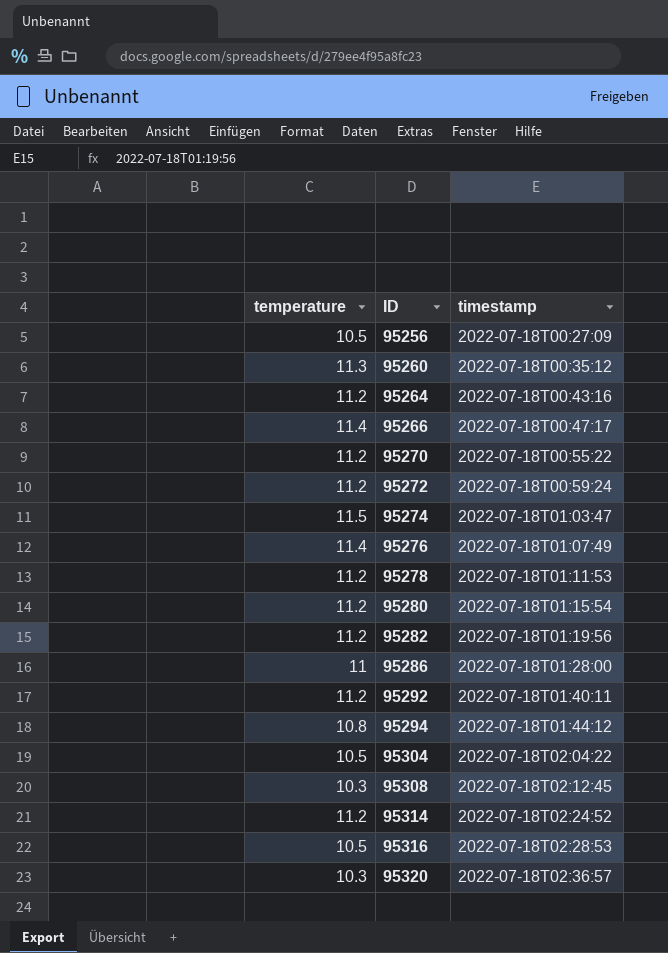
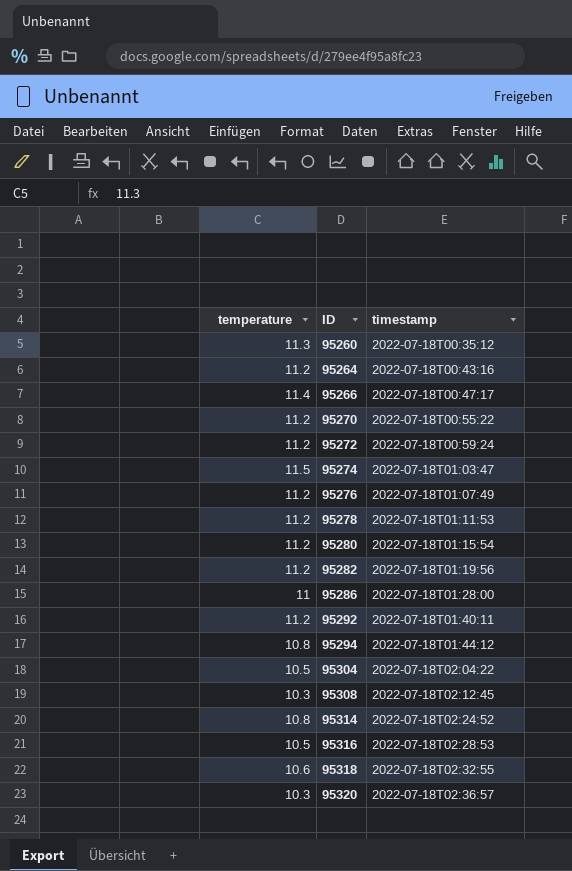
row 95256: 10.5 | 2022-07-18T00:27:09 -> none
95276 | temperature: 11.4 -> 11.2
95314 | temperature: 11.2 -> 10.8
row 95318: none -> 10.6 | 2022-07-18T02:32:55

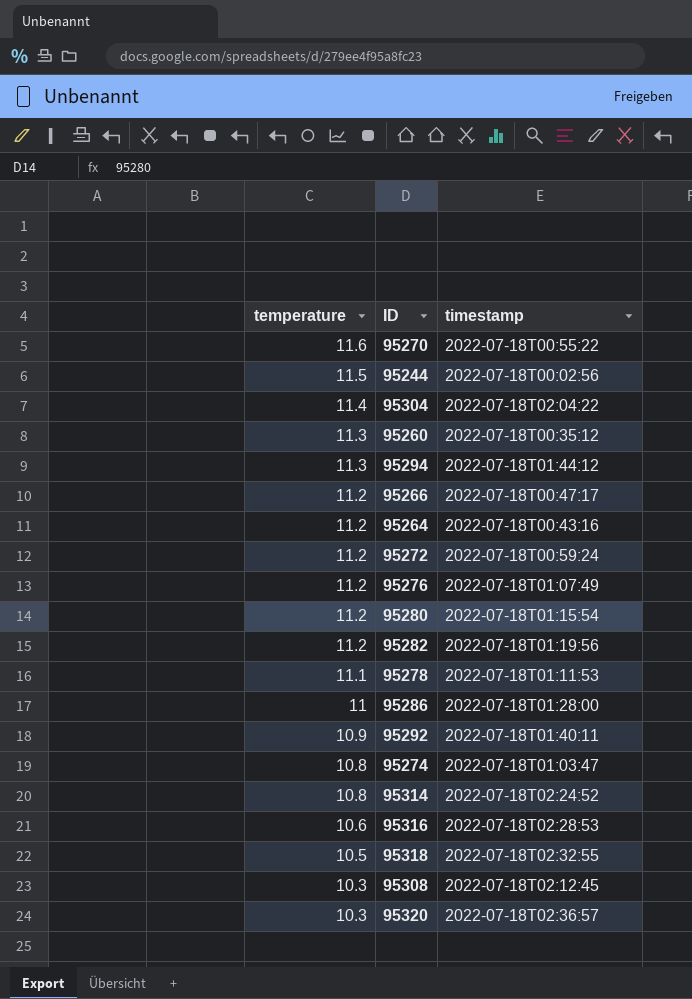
row order: ID ascending -> temperature descending
95270 | temperature: 11.2 -> 11.6
row 95244: none -> 11.5 | 2022-07-18T00:02:56
95304 | temperature: 10.5 -> 11.4
95294 | temperature: 10.8 -> 11.3
95266 | temperature: 11.4 -> 11.2
95278 | temperature: 11.2 -> 11.1
95292 | temperature: 11.2 -> 10.9
95274 | temperature: 11.5 -> 10.8
95316 | temperature: 10.5 -> 10.6
95318 | temperature: 10.6 -> 10.5

